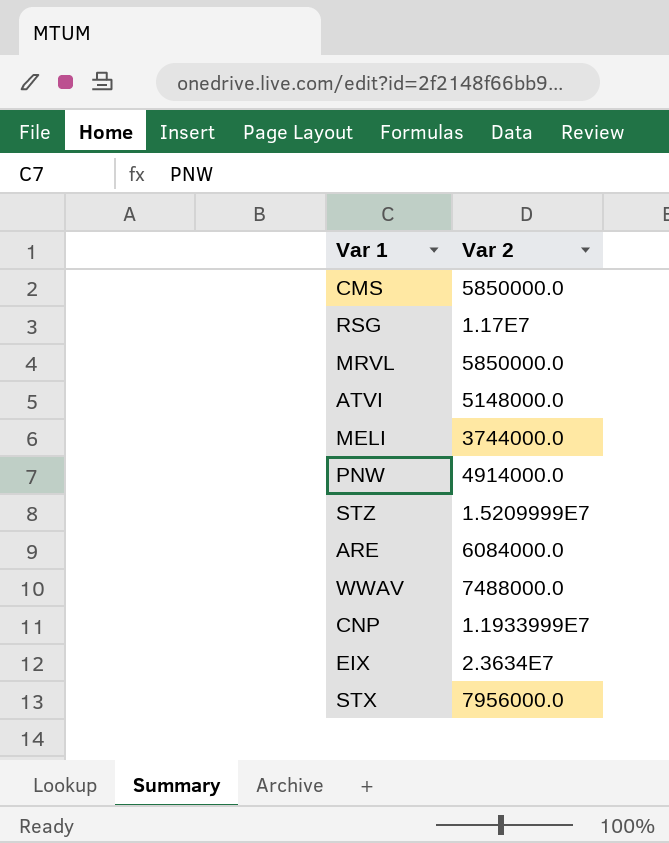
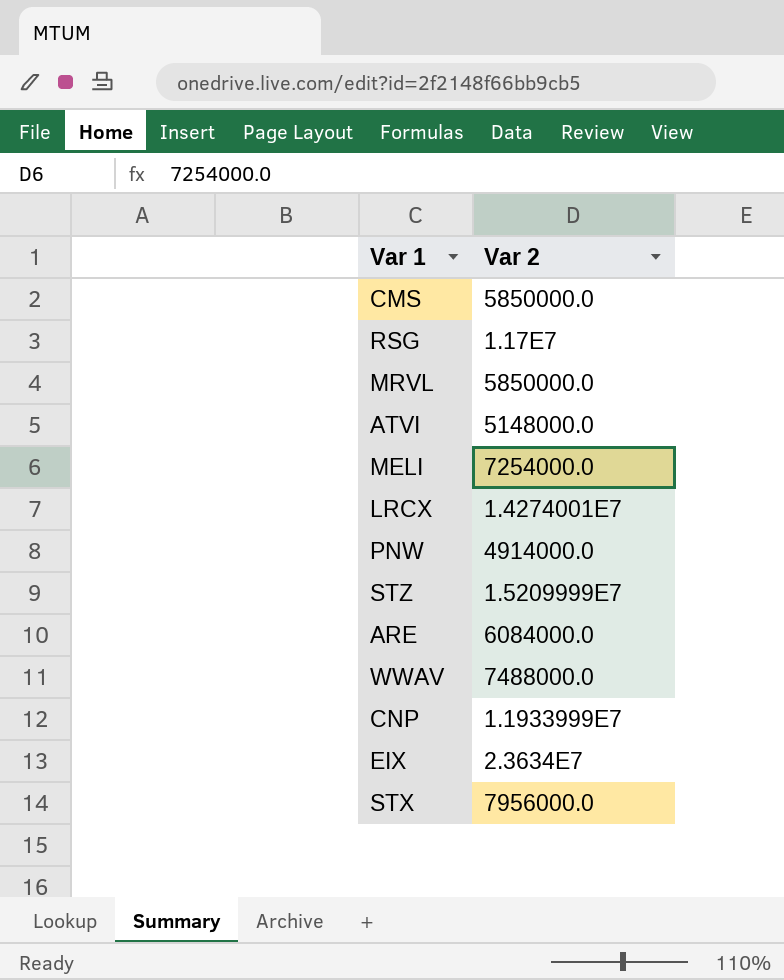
MELI | Var 2: 3744000.0 -> 7254000.0
row LRCX: none -> 1.4274001E7

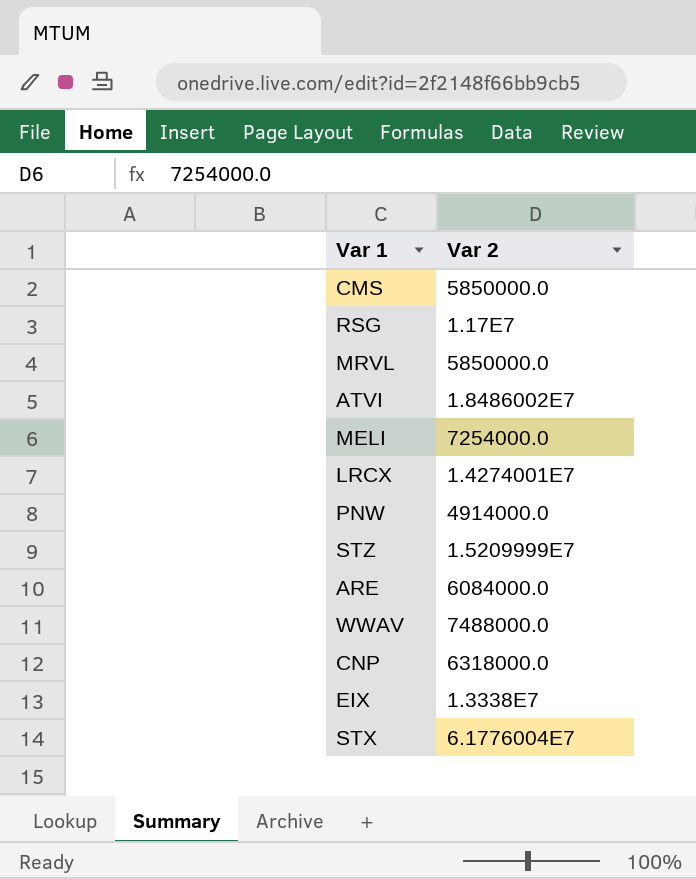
ATVI | Var 2: 5148000.0 -> 1.8486002E7
CNP | Var 2: 1.1933999E7 -> 6318000.0
EIX | Var 2: 2.3634E7 -> 1.3338E7
STX | Var 2: 7956000.0 -> 6.1776004E7

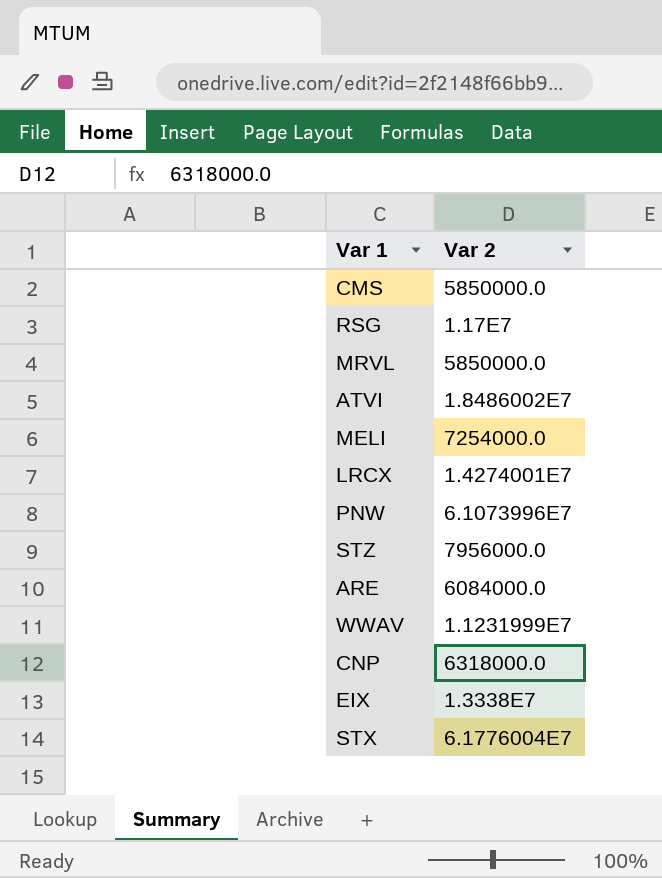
PNW | Var 2: 4914000.0 -> 6.1073996E7
STZ | Var 2: 1.5209999E7 -> 7956000.0
WWAV | Var 2: 7488000.0 -> 1.1231999E7

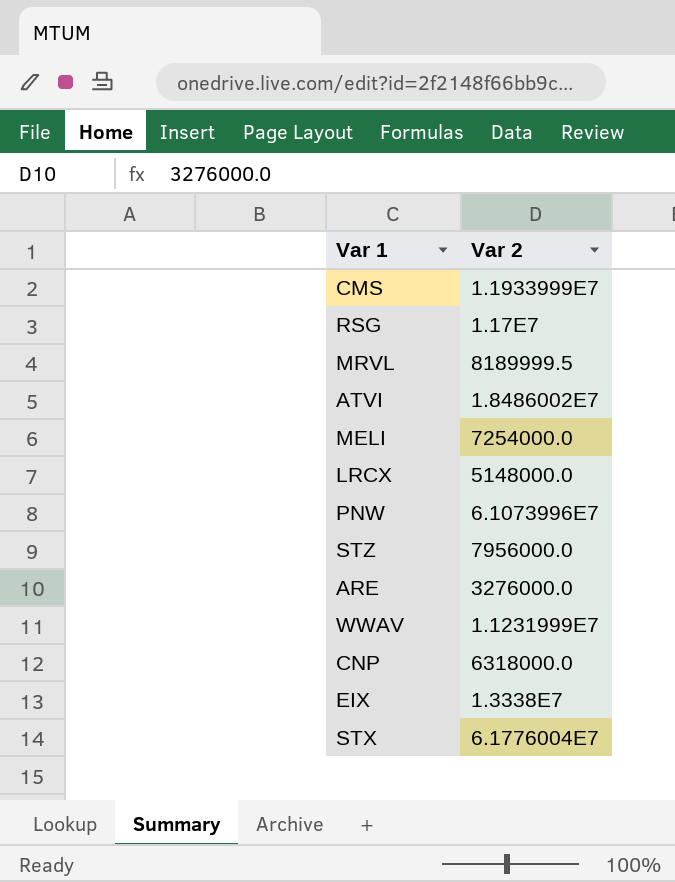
CMS | Var 2: 5850000.0 -> 1.1933999E7
MRVL | Var 2: 5850000.0 -> 8189999.5
LRCX | Var 2: 1.4274001E7 -> 5148000.0
ARE | Var 2: 6084000.0 -> 3276000.0

